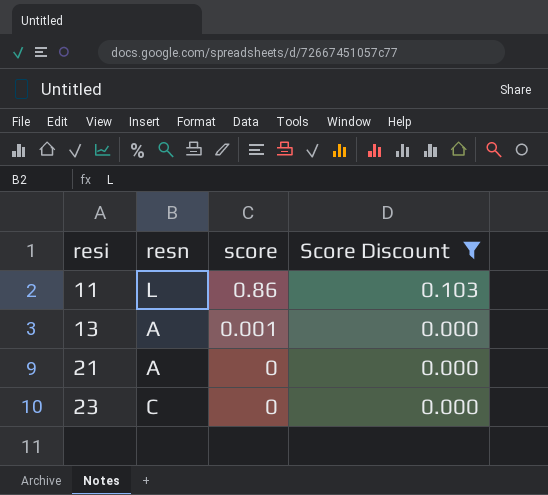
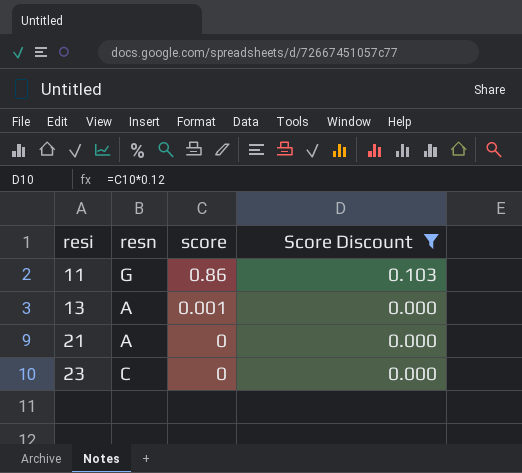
11 | resn: L -> G

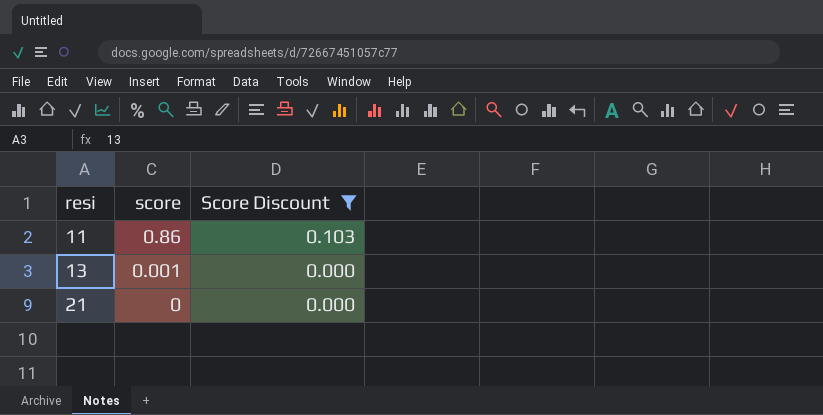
column resn | position: 2 -> none
row 23: C | 0 | 0.000 -> none

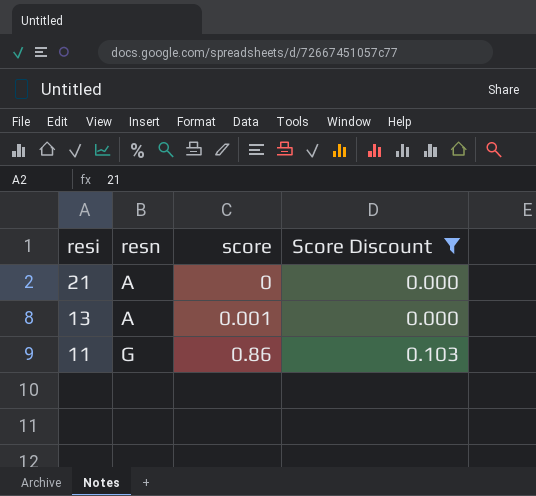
row order: resi ascending -> resi descending
column resn | position: none -> 2

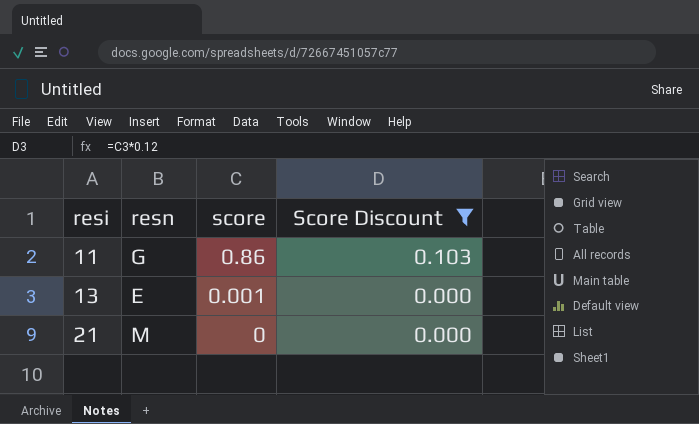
row order: resi descending -> resi ascending
13 | resn: A -> E
21 | resn: A -> M

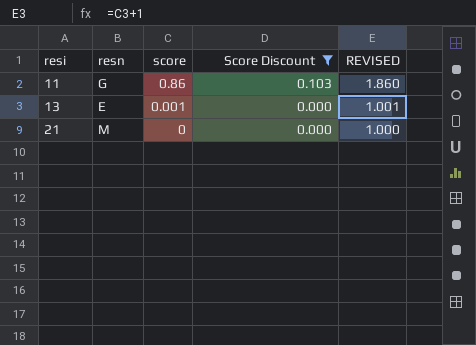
column REVISED | formula: none -> [score] + 1

